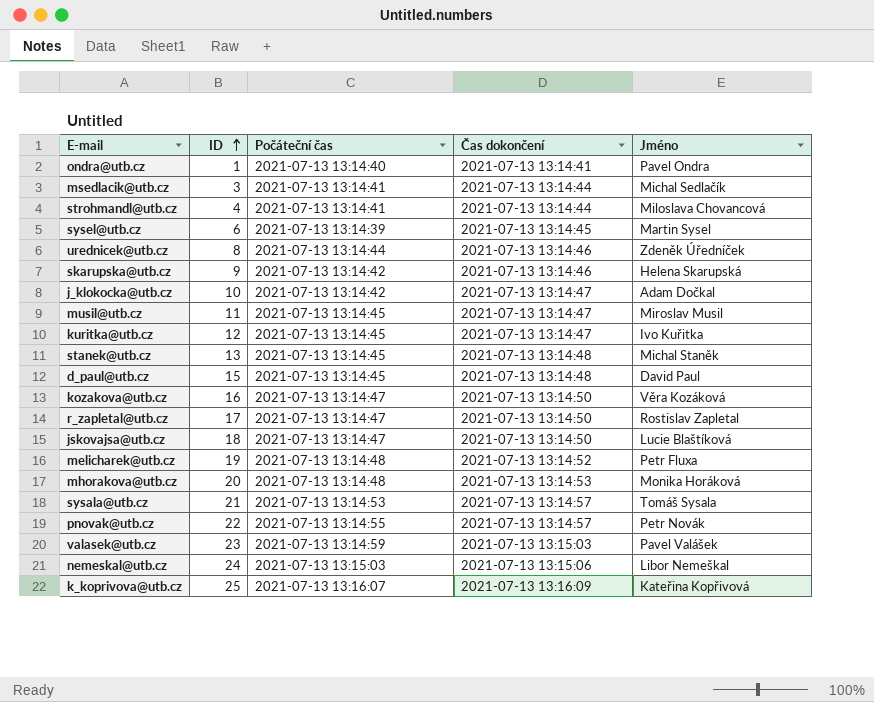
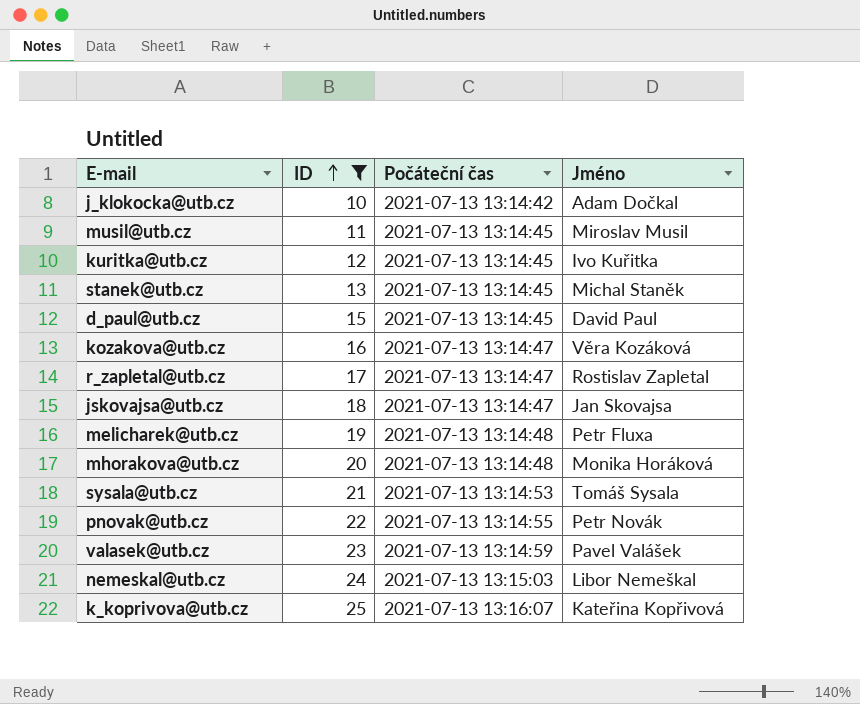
filter: none -> ID >= 10
column Čas dokončení | position: 4 -> none
jskovajsa@utb.cz | Jméno: Lucie Blaštíková -> Jan Skovajsa

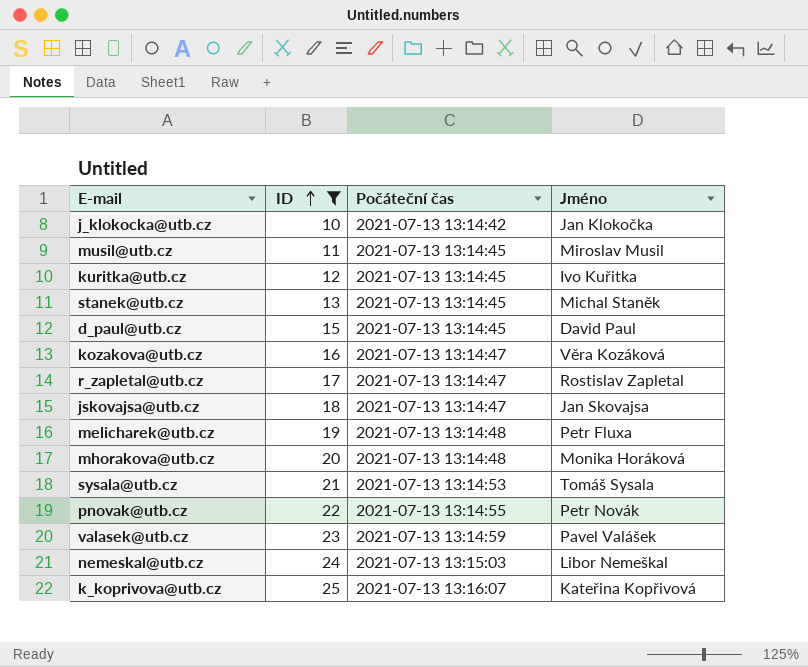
j_klokocka@utb.cz | Jméno: Adam Dočkal -> Jan Klokočka

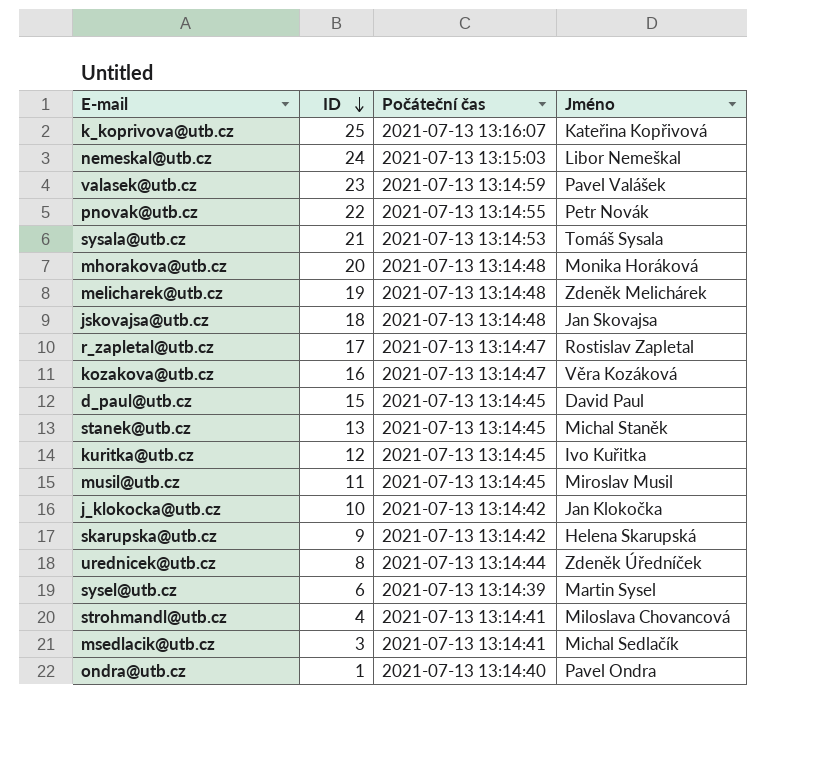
filter: ID >= 10 -> none
row order: ID ascending -> ID descending
melicharek@utb.cz | Jméno: Petr Fluxa -> Zdeněk Melichárek
jskovajsa@utb.cz | Počáteční čas: 2021-07-13 13:14:47 -> 2021-07-13 13:14:48

